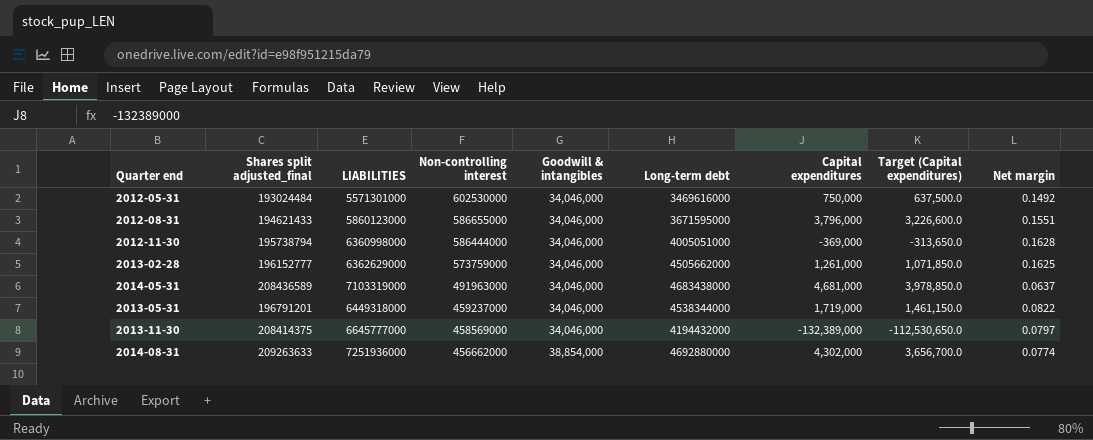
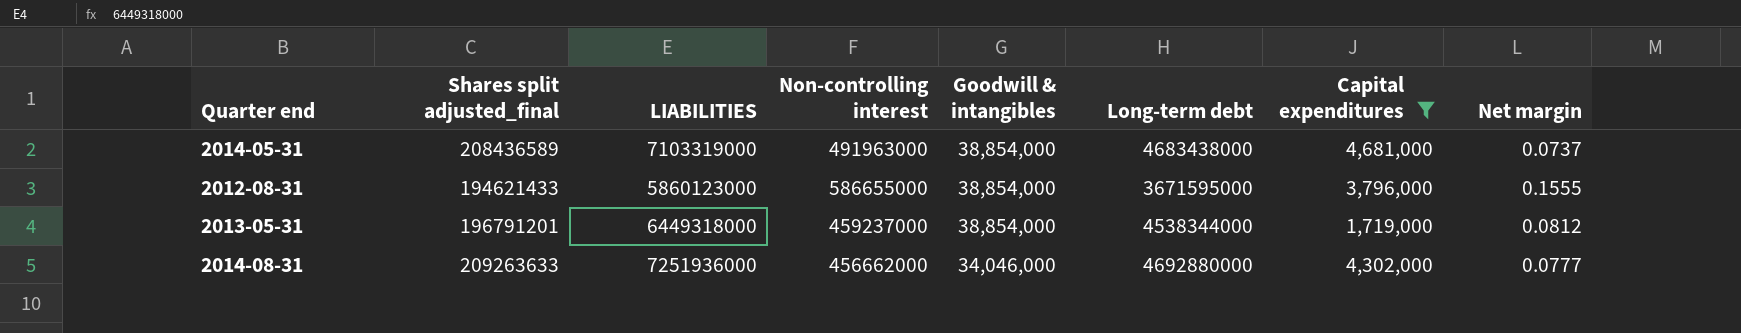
filter: none -> Capital expenditures >= 1,719,000
row order: Non-controlling interest descending -> Goodwill & intangibles descending
column Target (Capital expenditures) | formula: [Capital expenditures] * 0.85 -> none
2014-05-31 | Goodwill & intangibles: 34,046,000 -> 38,854,000
2014-05-31 | Net margin: 0.0637 -> 0.0737
2012-08-31 | Goodwill & intangibles: 34,046,000 -> 38,854,000
2012-08-31 | Net margin: 0.1551 -> 0.1555
2013-05-31 | Goodwill & intangibles: 34,046,000 -> 38,854,000
2013-05-31 | Net margin: 0.0822 -> 0.0812
2014-08-31 | Goodwill & intangibles: 38,854,000 -> 34,046,000
2014-08-31 | Net margin: 0.0774 -> 0.0777

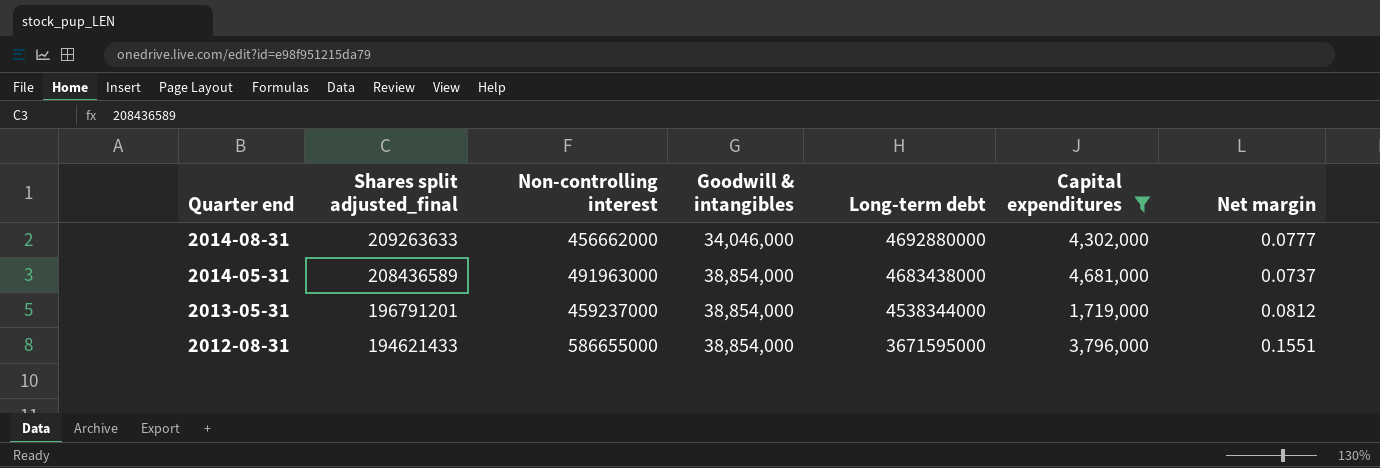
row order: Goodwill & intangibles descending -> Quarter end descending
column LIABILITIES | position: 3 -> none
2012-08-31 | Net margin: 0.1555 -> 0.1551

